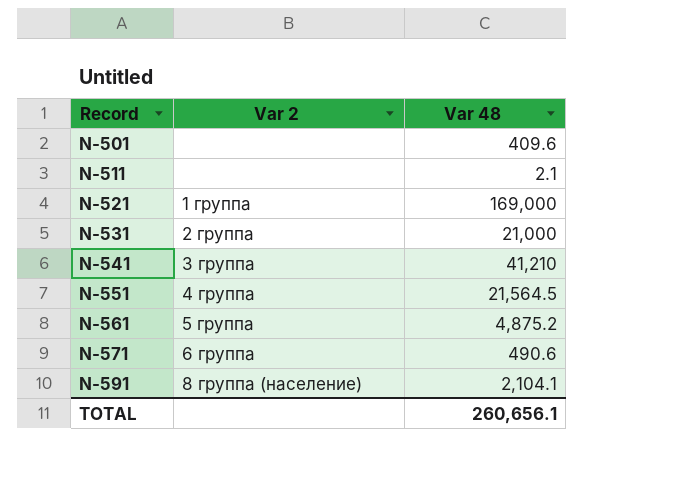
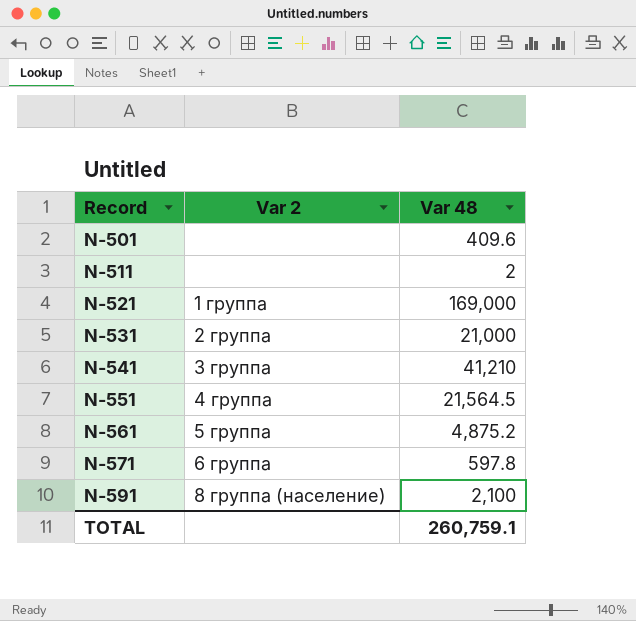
N-511 | Var 48: 2.1 -> 2
N-571 | Var 48: 490.6 -> 597.8
N-591 | Var 48: 2,104.1 -> 2,100
TOTAL | Var 48: 260,656.1 -> 260,759.1

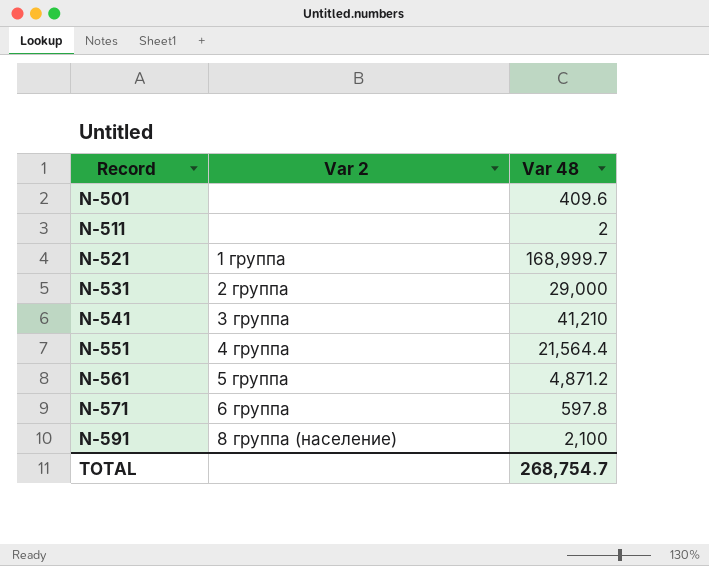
N-521 | Var 48: 169,000 -> 168,999.7
N-531 | Var 48: 21,000 -> 29,000
N-551 | Var 48: 21,564.5 -> 21,564.4
N-561 | Var 48: 4,875.2 -> 4,871.2
TOTAL | Var 48: 260,759.1 -> 268,754.7

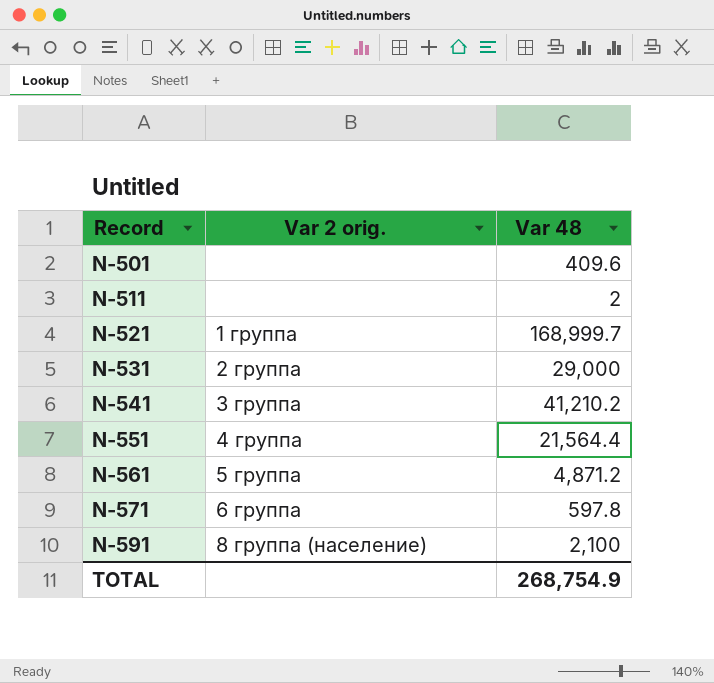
column name: Var 2 -> Var 2 orig.
N-541 | Var 48: 41,210 -> 41,210.2
TOTAL | Var 48: 268,754.7 -> 268,754.9

